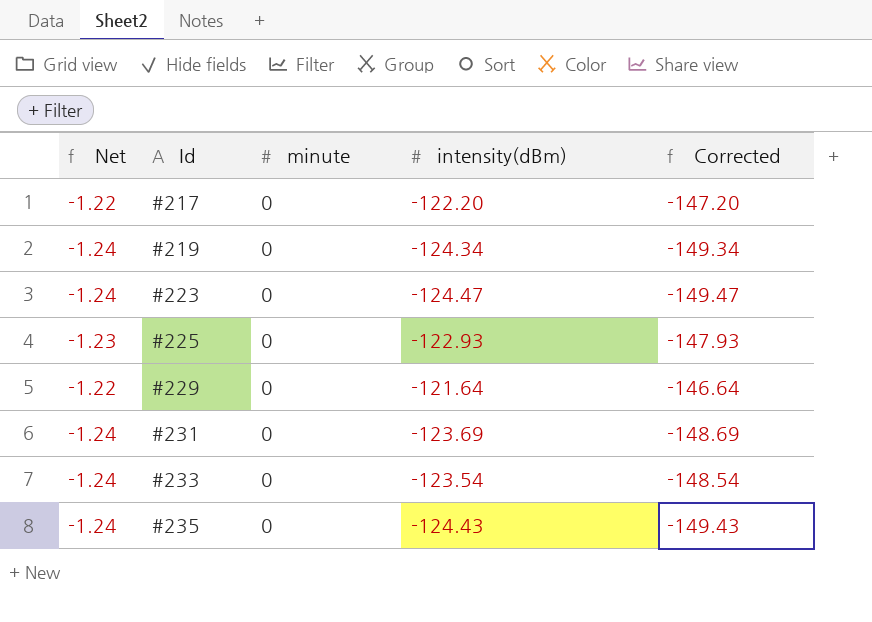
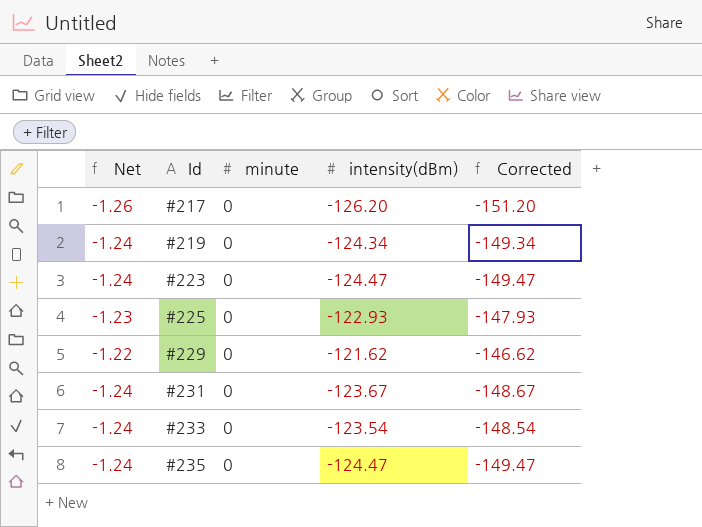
#217 | Net: -1.22 -> -1.26
#217 | intensity(dBm): -122.20 -> -126.20
#217 | Corrected: -147.20 -> -151.20
#229 | intensity(dBm): -121.64 -> -121.62
#229 | Corrected: -146.64 -> -146.62
#231 | intensity(dBm): -123.69 -> -123.67
#231 | Corrected: -148.69 -> -148.67
#235 | intensity(dBm): -124.43 -> -124.47
#235 | Corrected: -149.43 -> -149.47

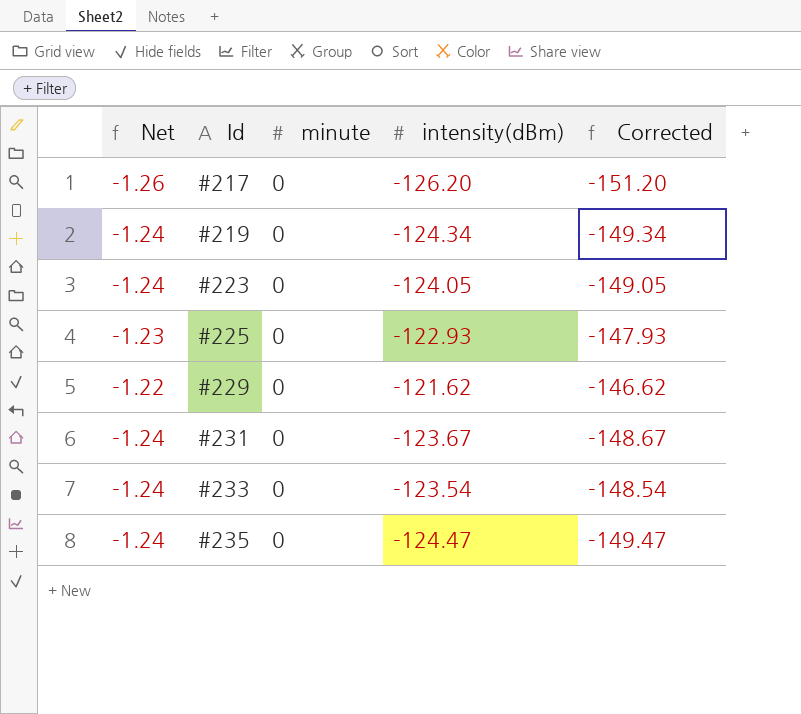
#223 | intensity(dBm): -124.47 -> -124.05
#223 | Corrected: -149.47 -> -149.05

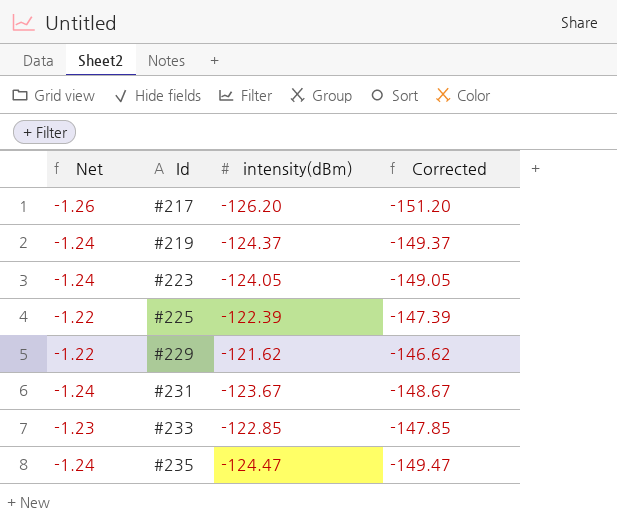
column minute | position: 3 -> none
#219 | intensity(dBm): -124.34 -> -124.37
#219 | Corrected: -149.34 -> -149.37
#225 | Net: -1.23 -> -1.22
#225 | intensity(dBm): -122.93 -> -122.39
#225 | Corrected: -147.93 -> -147.39
#233 | Net: -1.24 -> -1.23
#233 | intensity(dBm): -123.54 -> -122.85
#233 | Corrected: -148.54 -> -147.85

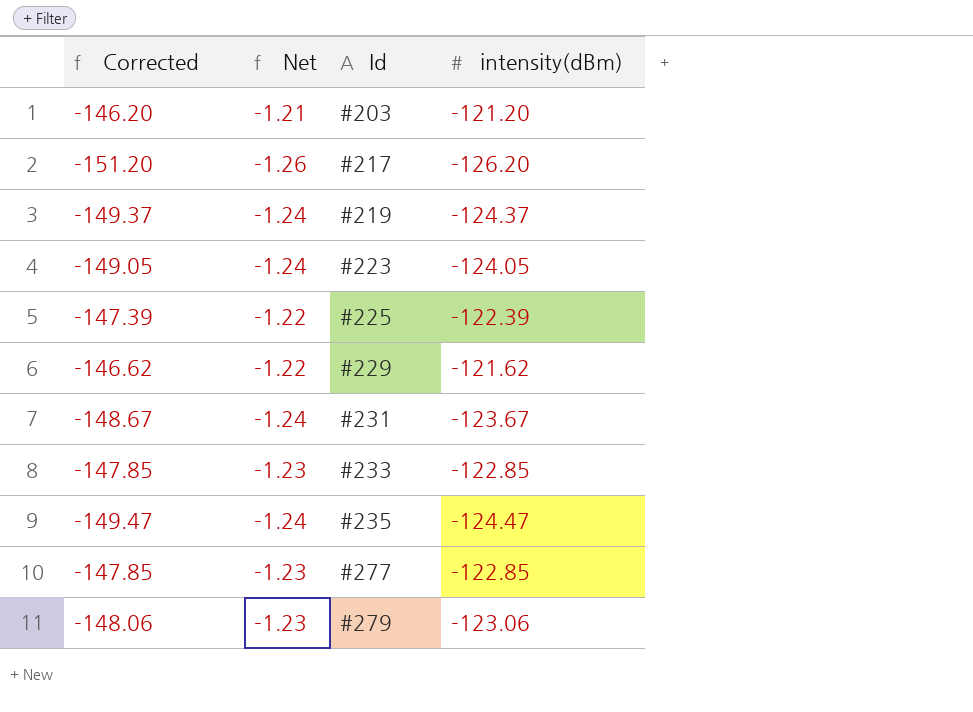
column Corrected | position: 4 -> 1
row #203: none -> -146.20 | -1.21 | -121.20
row #277: none -> -147.85 | -1.23 | -122.85
row #279: none -> -148.06 | -1.23 | -123.06

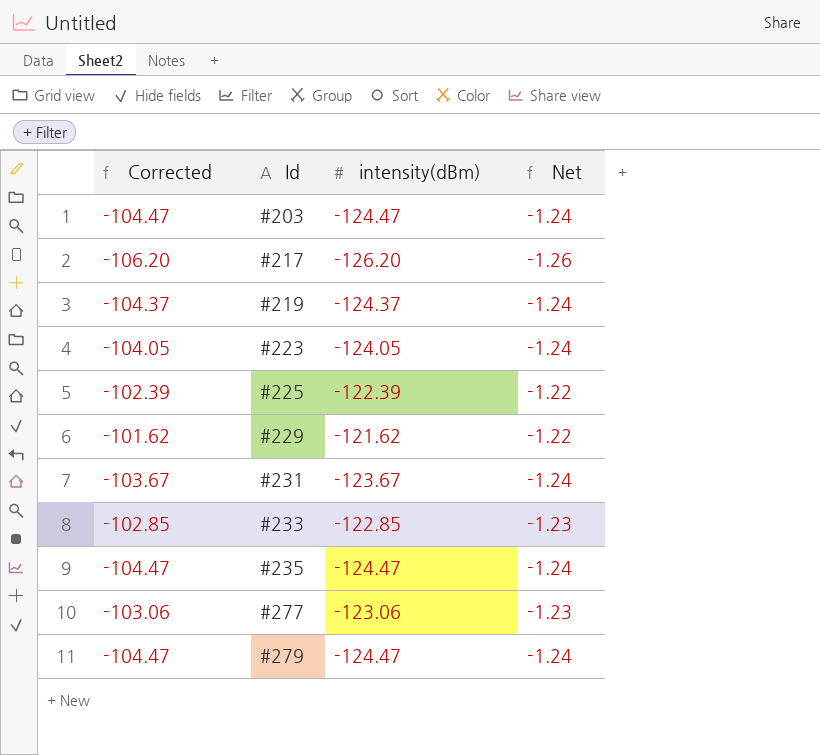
column Corrected | formula: [intensity(dBm)] - 25 -> [intensity(dBm)] + 20
column Net | position: 2 -> 4
#203 | intensity(dBm): -121.20 -> -124.47
#203 | Net: -1.21 -> -1.24
#277 | intensity(dBm): -122.85 -> -123.06
#279 | intensity(dBm): -123.06 -> -124.47
#279 | Net: -1.23 -> -1.24

